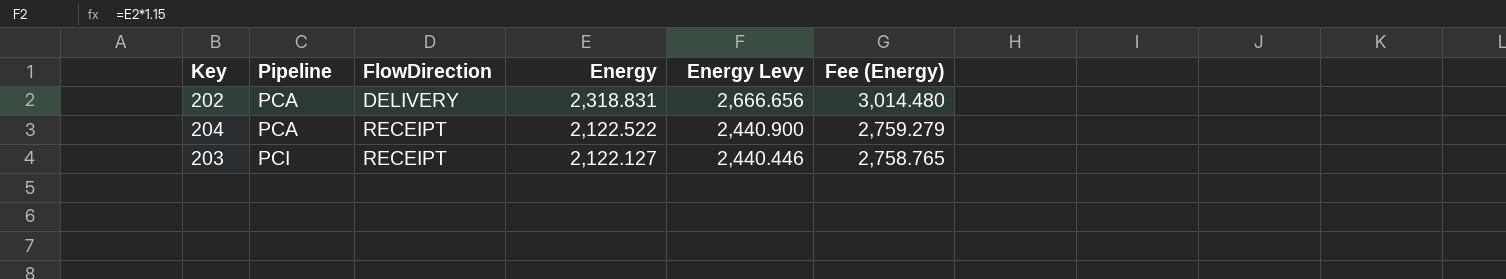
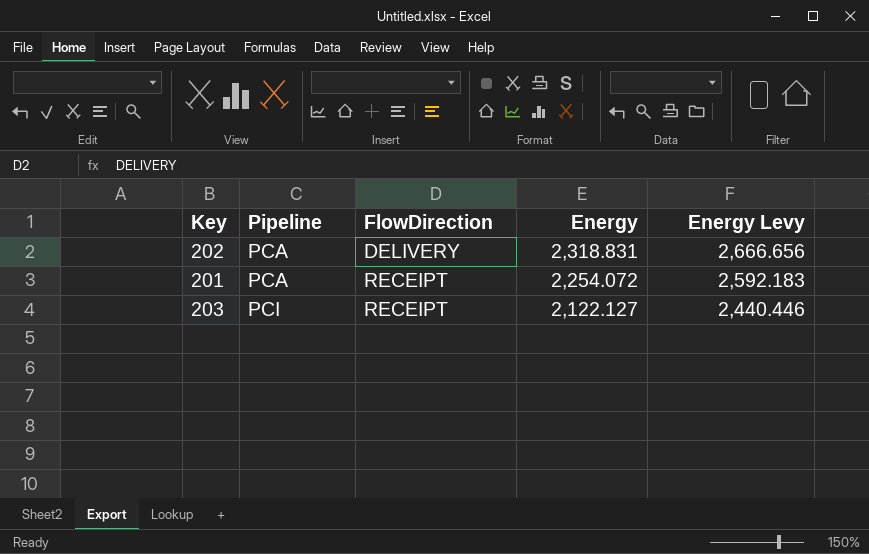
column Fee (Energy) | formula: [Energy] * 1.3 -> none
row 204: PCA | RECEIPT | 2,122.522 | 2,440.900 | 2,759.279 -> none
row 201: none -> PCA | RECEIPT | 2,254.072 | 2,592.183

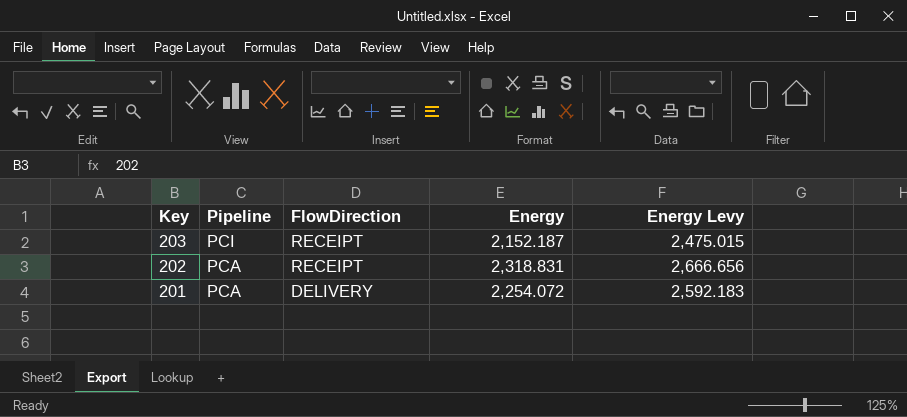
row order: Pipeline ascending -> Key descending
203 | Energy: 2,122.127 -> 2,152.187
203 | Energy Levy: 2,440.446 -> 2,475.015
202 | FlowDirection: DELIVERY -> RECEIPT
201 | FlowDirection: RECEIPT -> DELIVERY

